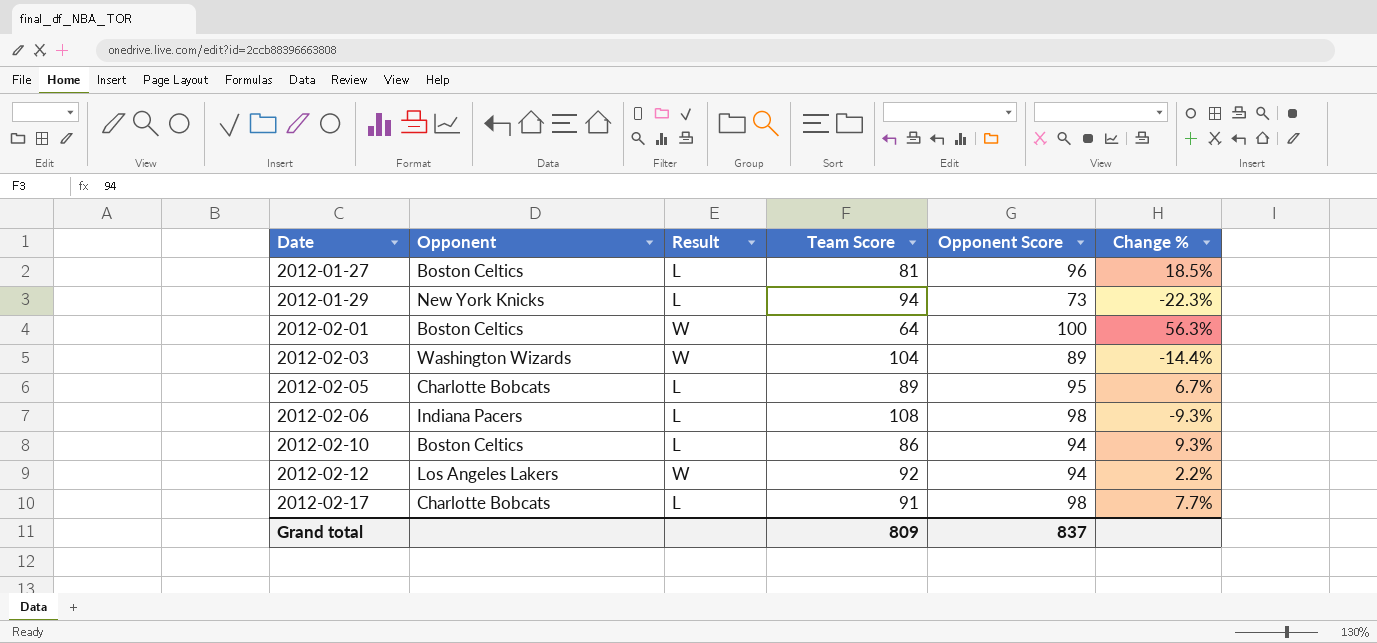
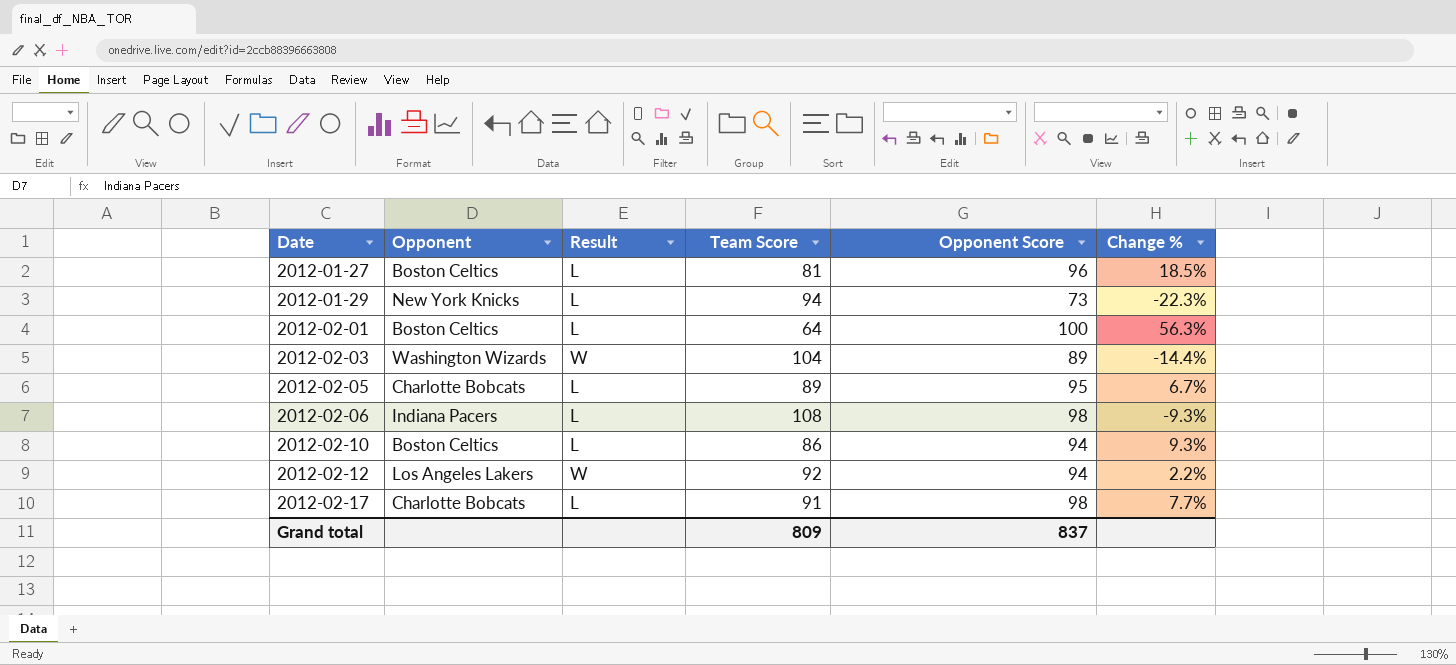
2012-02-01 | Result: W -> L

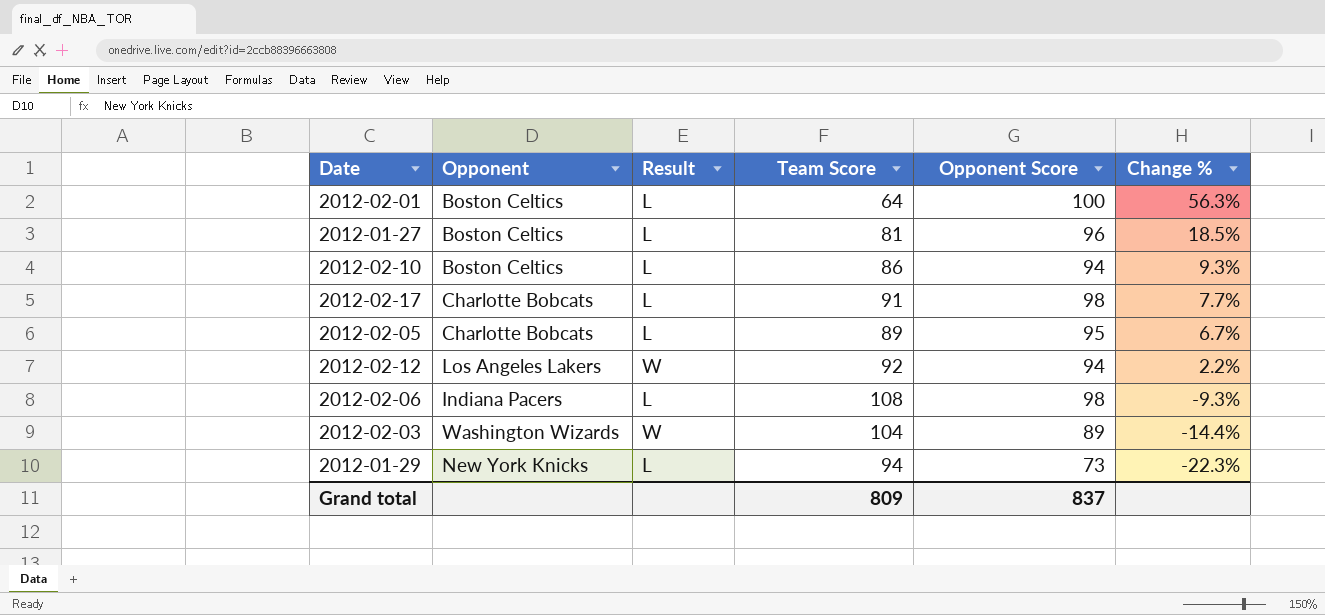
row order: Date ascending -> Change % descending

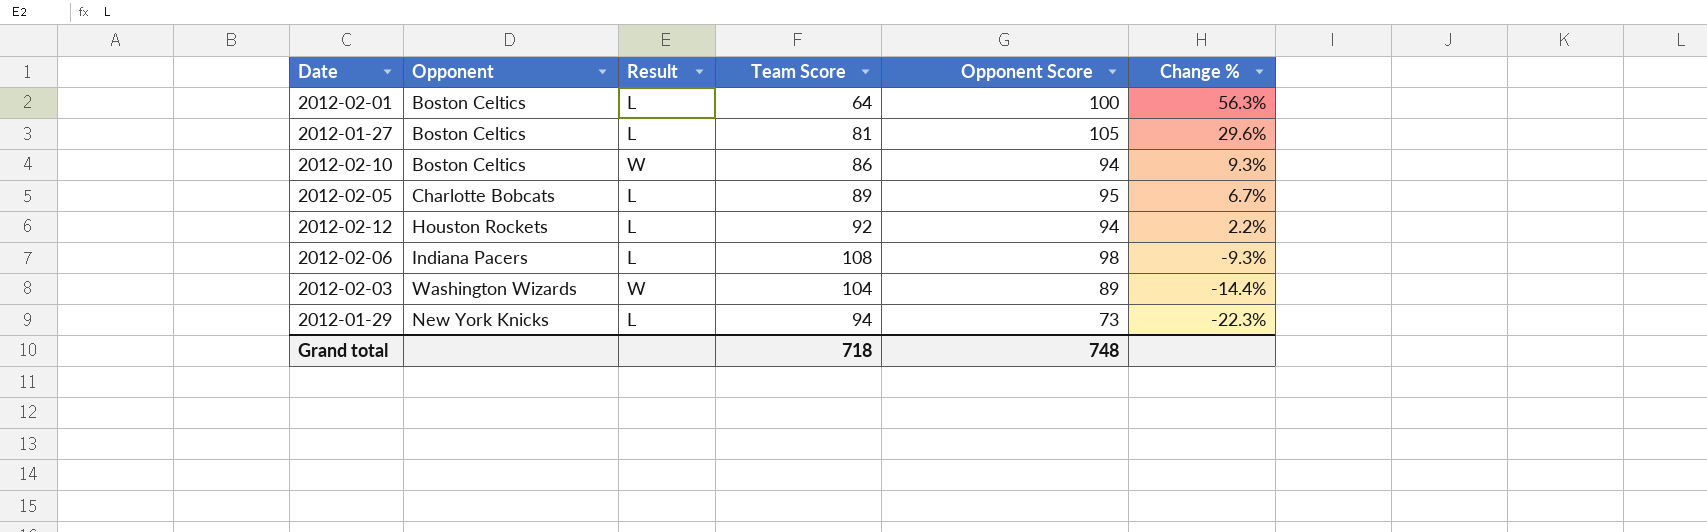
row 2012-02-17: Charlotte Bobcats | L | 91 | 98 | 7.7% -> none
2012-01-27 | Opponent Score: 96 -> 105
2012-01-27 | Change %: 18.5% -> 29.6%
2012-02-10 | Result: L -> W
2012-02-12 | Opponent: Los Angeles Lakers -> Houston Rockets
2012-02-12 | Result: W -> L
Grand total | Team Score: 809 -> 718
Grand total | Opponent Score: 837 -> 748

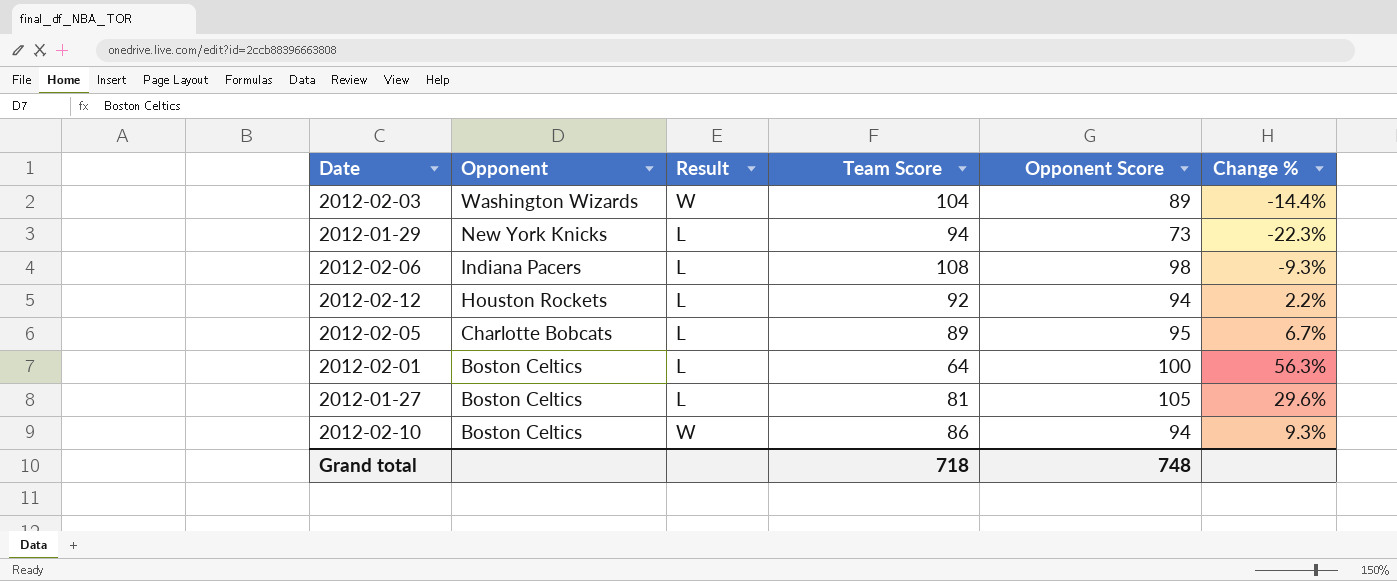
row order: Change % descending -> Opponent descending

